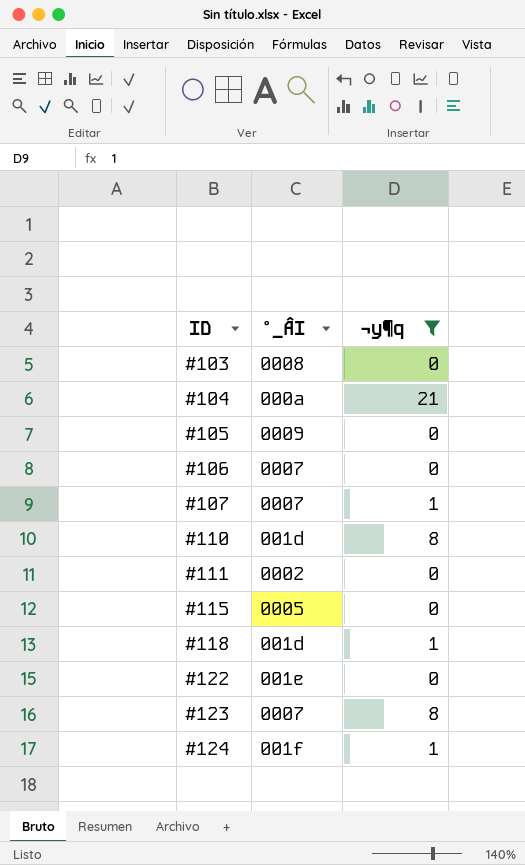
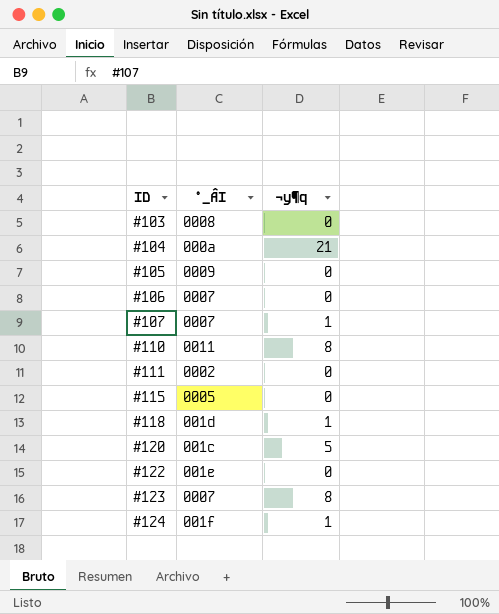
filter: ¬y¶q != 5 -> none
#110 | °_ÂI: 001d -> 0011

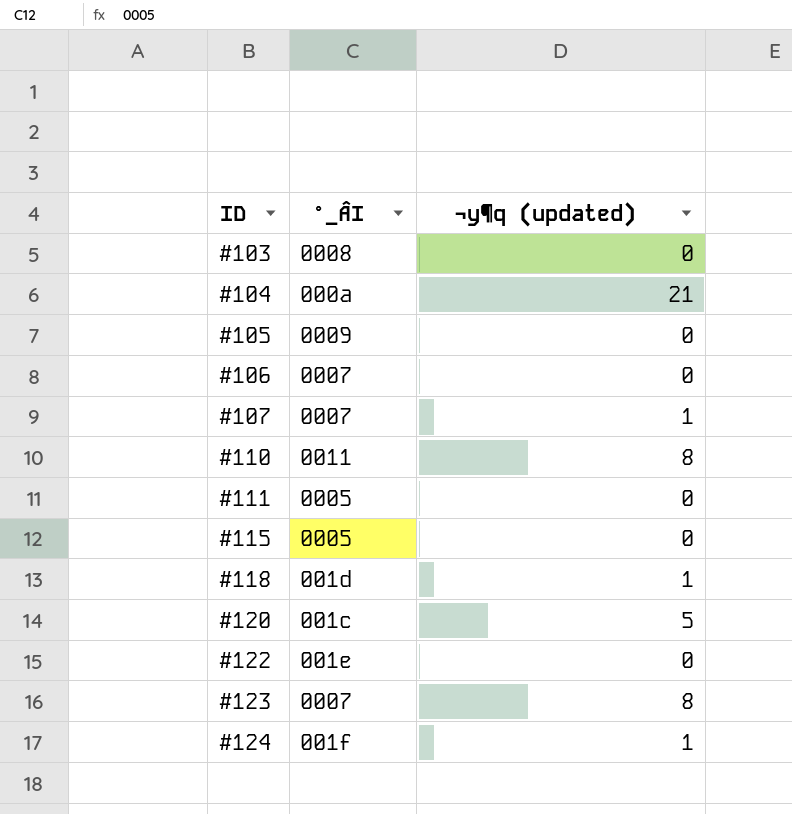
column name: ¬y¶q -> ¬y¶q (updated)
#111 | °_ÂI: 0002 -> 0005

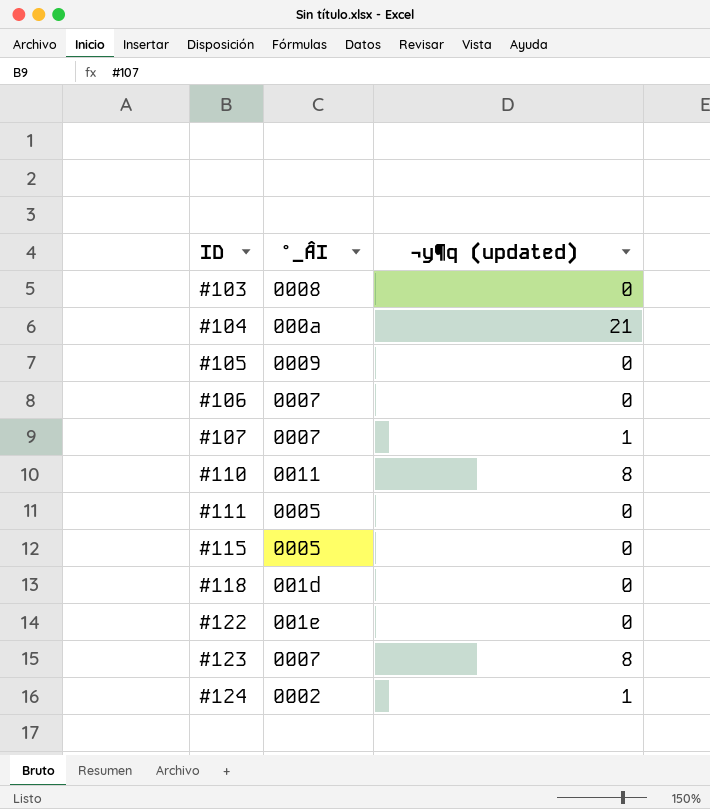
row #120: 001c | 5 -> none
#118 | ¬y¶q (updated): 1 -> 0
#124 | °_ÂI: 001f -> 0002

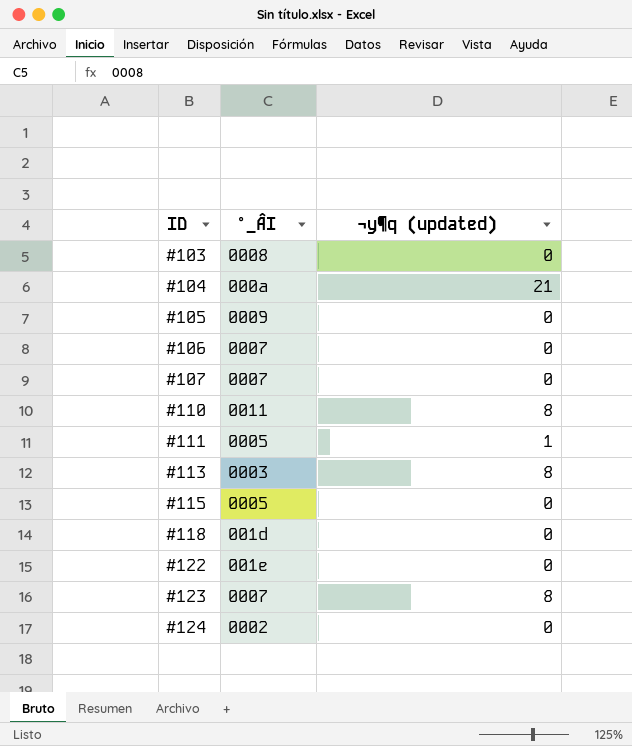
#107 | ¬y¶q (updated): 1 -> 0
#111 | ¬y¶q (updated): 0 -> 1
row #113: none -> 0003 | 8
#124 | ¬y¶q (updated): 1 -> 0

